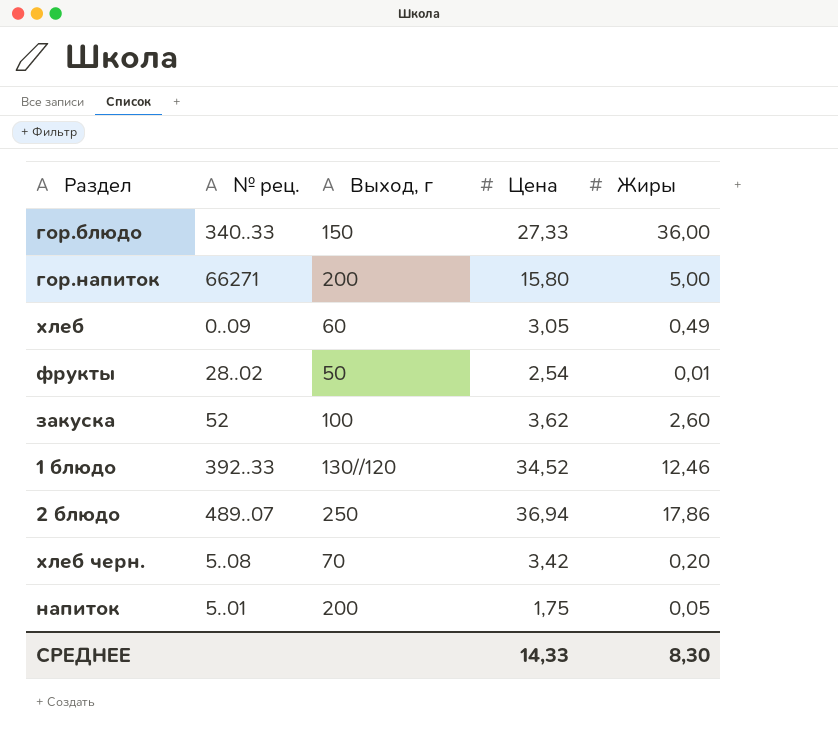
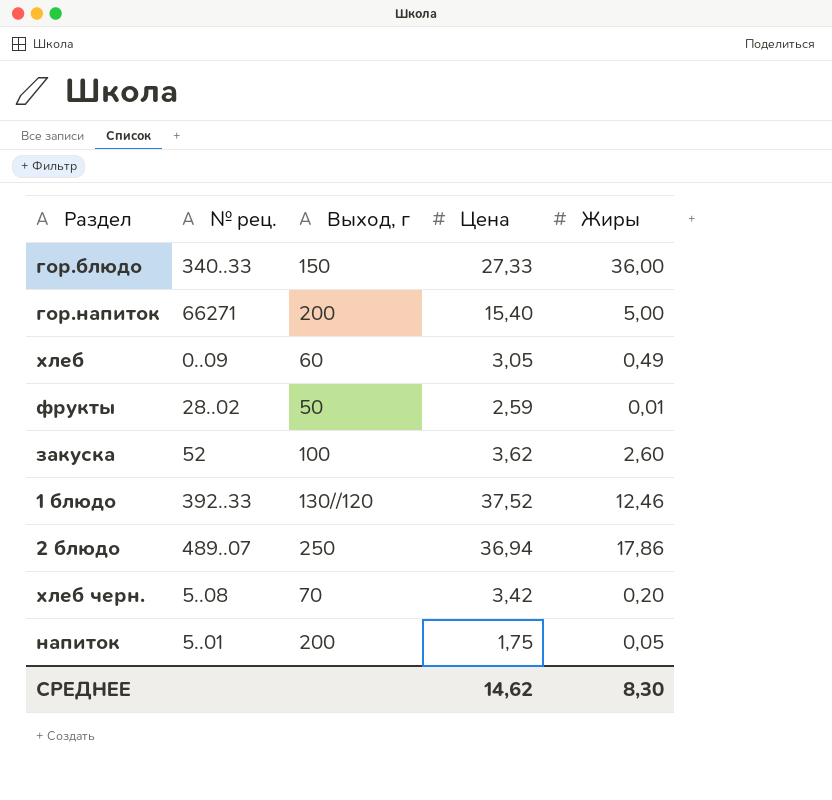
гор.напиток | Цена: 15,80 -> 15,40
фрукты | Цена: 2,54 -> 2,59
1 блюдо | Цена: 34,52 -> 37,52
СРЕДНЕЕ | Цена: 14,33 -> 14,62

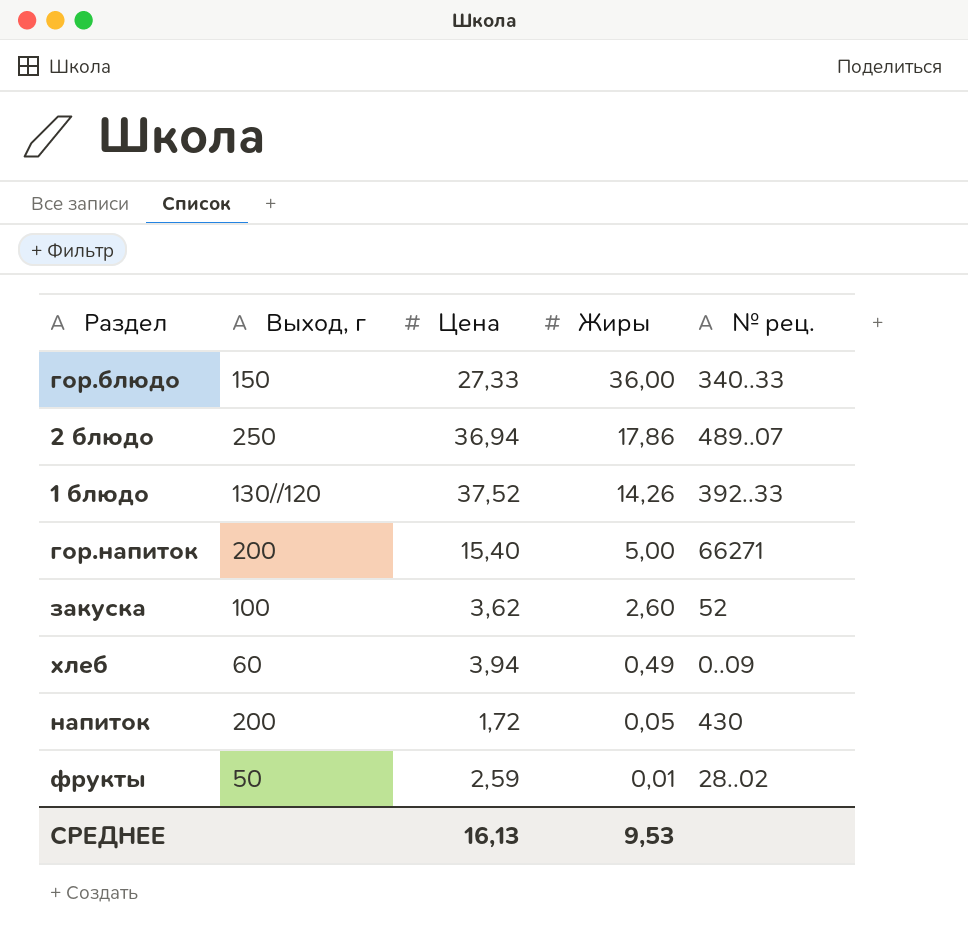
row order: none -> Жиры descending
column № рец. | position: 2 -> 5
row хлеб черн.: 5..08 | 70 | 3,42 | 0,20 -> none
1 блюдо | Жиры: 12,46 -> 14,26
хлеб | Цена: 3,05 -> 3,94
напиток | Цена: 1,75 -> 1,72
напиток | № рец.: 5..01 -> 430
СРЕДНЕЕ | Цена: 14,62 -> 16,13
СРЕДНЕЕ | Жиры: 8,30 -> 9,53

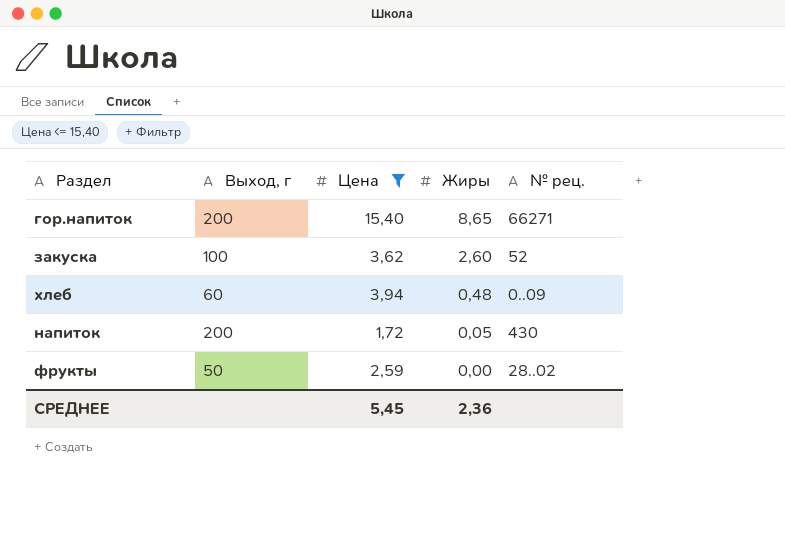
filter: none -> Цена <= 15,40
гор.напиток | Жиры: 5,00 -> 8,65
хлеб | Жиры: 0,49 -> 0,48
фрукты | Жиры: 0,01 -> 0,00
СРЕДНЕЕ | Цена: 16,13 -> 5,45
СРЕДНЕЕ | Жиры: 9,53 -> 2,36

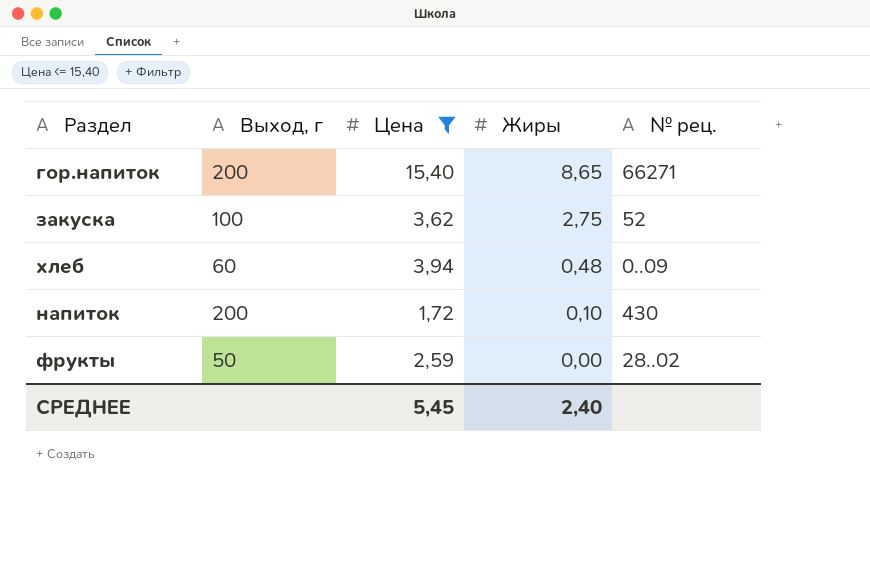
закуска | Жиры: 2,60 -> 2,75
напиток | Жиры: 0,05 -> 0,10
СРЕДНЕЕ | Жиры: 2,36 -> 2,40

